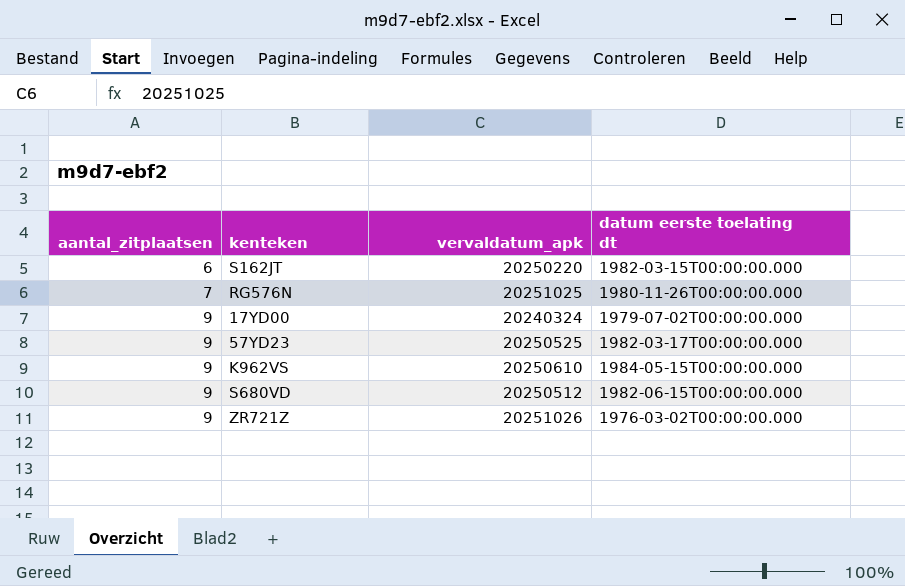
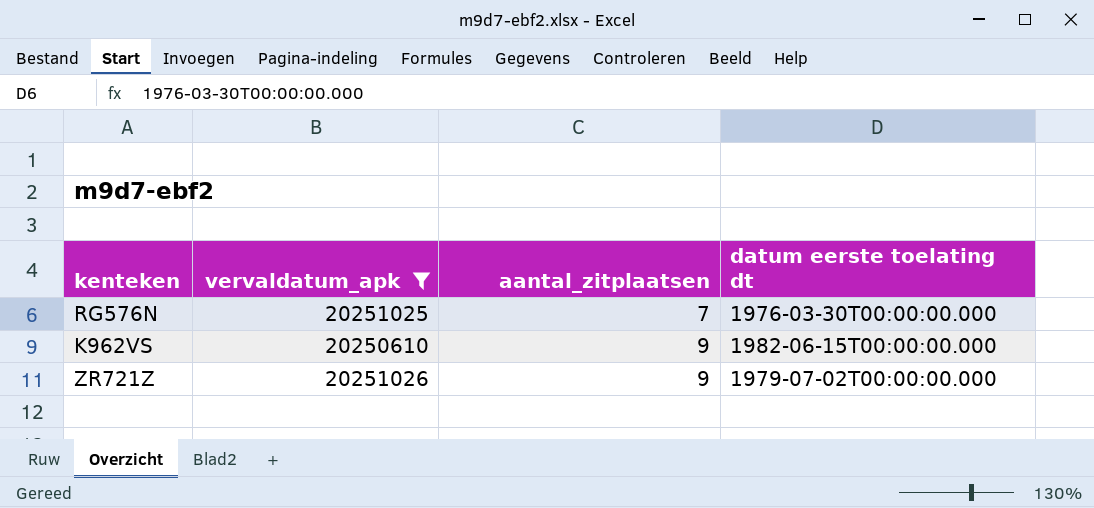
filter: none -> vervaldatum_apk >= 20250610
column aantal_zitplaatsen | position: 1 -> 3
RG576N | datum eerste toelating dt: 1980-11-26T00:00:00.000 -> 1976-03-30T00:00:00.000
K962VS | datum eerste toelating dt: 1984-05-15T00:00:00.000 -> 1982-06-15T00:00:00.000
ZR721Z | datum eerste toelating dt: 1976-03-02T00:00:00.000 -> 1979-07-02T00:00:00.000

